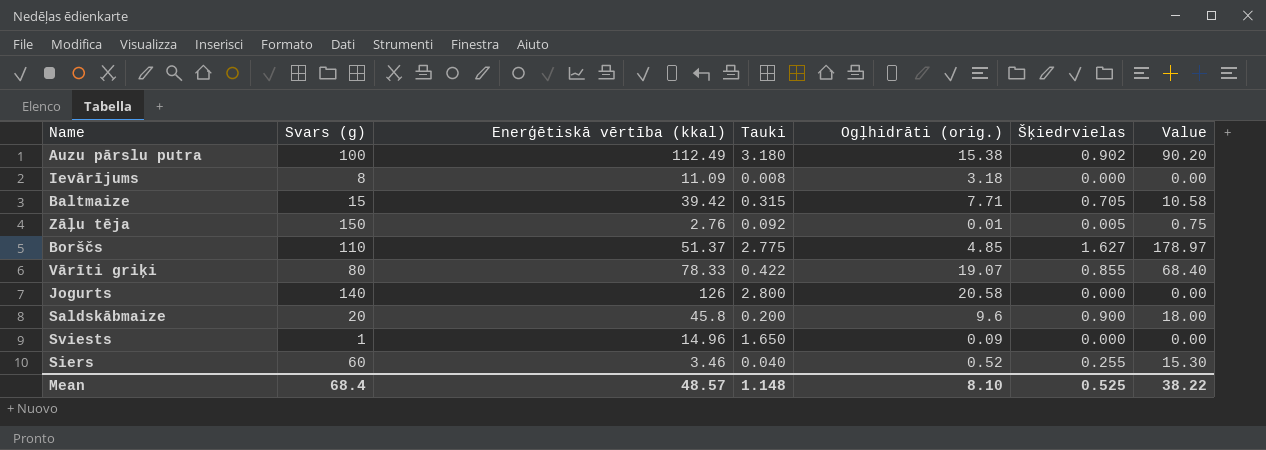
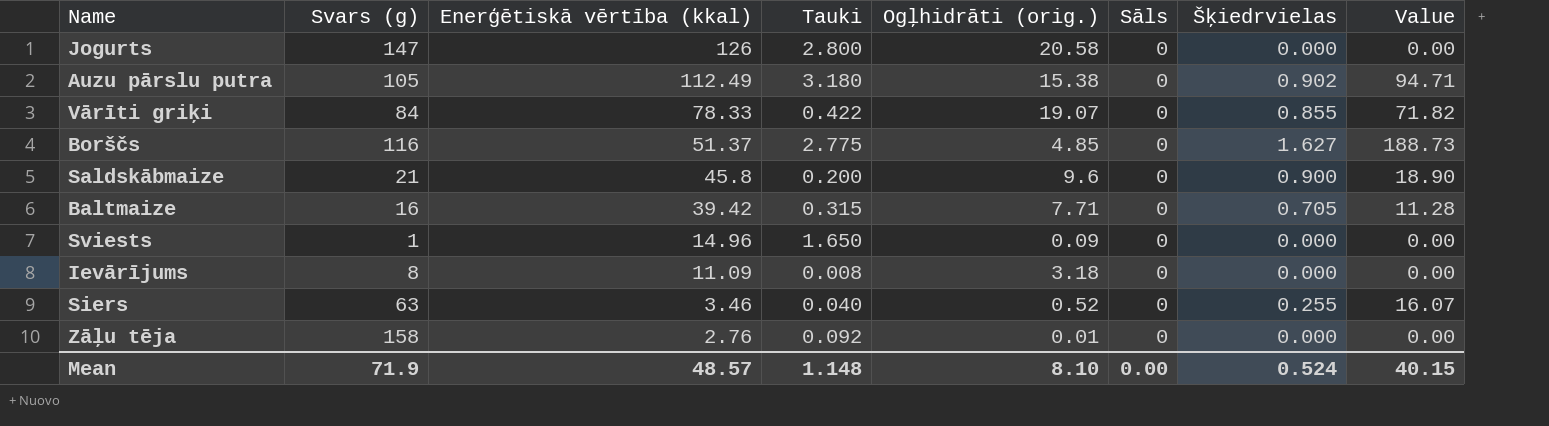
row order: none -> Enerģētiskā vērtība (kkal) descending
column Sāls | position: none -> 6
Jogurts | Svars (g): 140 -> 147
Auzu pārslu putra | Svars (g): 100 -> 105
Auzu pārslu putra | Value: 90.20 -> 94.71
Vārīti griķi | Svars (g): 80 -> 84
Vārīti griķi | Value: 68.40 -> 71.82
Borščs | Svars (g): 110 -> 116
Borščs | Value: 178.97 -> 188.73
Saldskābmaize | Svars (g): 20 -> 21
Saldskābmaize | Value: 18.00 -> 18.90
Baltmaize | Svars (g): 15 -> 16
Baltmaize | Value: 10.58 -> 11.28
Siers | Svars (g): 60 -> 63
Siers | Value: 15.30 -> 16.07
Zāļu tēja | Svars (g): 150 -> 158
Zāļu tēja | Šķiedrvielas: 0.005 -> 0.000
Zāļu tēja | Value: 0.75 -> 0.00
Mean | Svars (g): 68.4 -> 71.9
Mean | Šķiedrvielas: 0.525 -> 0.524
Mean | Value: 38.22 -> 40.15

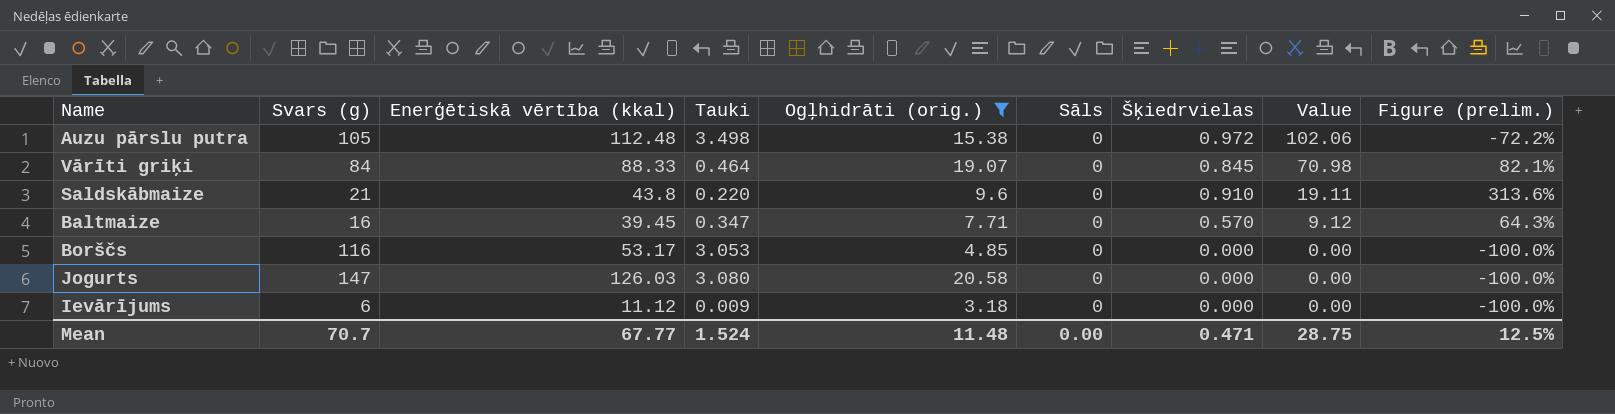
filter: none -> Ogļhidrāti (orig.) >= 3.18
row order: Enerģētiskā vērtība (kkal) descending -> Value descending
column Figure (prelim.) | formula: none -> ([Šķiedrvielas] - [Tauki]) / [Tauki]
Auzu pārslu putra | Enerģētiskā vērtība (kkal): 112.49 -> 112.48
Auzu pārslu putra | Tauki: 3.180 -> 3.498
Auzu pārslu putra | Šķiedrvielas: 0.902 -> 0.972
Auzu pārslu putra | Value: 94.71 -> 102.06
Vārīti griķi | Enerģētiskā vērtība (kkal): 78.33 -> 88.33
Vārīti griķi | Tauki: 0.422 -> 0.464
Vārīti griķi | Šķiedrvielas: 0.855 -> 0.845
Vārīti griķi | Value: 71.82 -> 70.98
Saldskābmaize | Enerģētiskā vērtība (kkal): 45.8 -> 43.8
Saldskābmaize | Tauki: 0.200 -> 0.220
Saldskābmaize | Šķiedrvielas: 0.900 -> 0.910
Saldskābmaize | Value: 18.90 -> 19.11
Baltmaize | Enerģētiskā vērtība (kkal): 39.42 -> 39.45
Baltmaize | Tauki: 0.315 -> 0.347
Baltmaize | Šķiedrvielas: 0.705 -> 0.570
Baltmaize | Value: 11.28 -> 9.12
Borščs | Enerģētiskā vērtība (kkal): 51.37 -> 53.17
Borščs | Tauki: 2.775 -> 3.053
Borščs | Šķiedrvielas: 1.627 -> 0.000
Borščs | Value: 188.73 -> 0.00
Jogurts | Enerģētiskā vērtība (kkal): 126 -> 126.03
Jogurts | Tauki: 2.800 -> 3.080
Ievārījums | Svars (g): 8 -> 6
Ievārījums | Enerģētiskā vērtība (kkal): 11.09 -> 11.12
Ievārījums | Tauki: 0.008 -> 0.009
Mean | Svars (g): 71.9 -> 70.7
Mean | Enerģētiskā vērtība (kkal): 48.57 -> 67.77
Mean | Tauki: 1.148 -> 1.524
Mean | Ogļhidrāti (orig.): 8.10 -> 11.48
Mean | Šķiedrvielas: 0.524 -> 0.471
Mean | Value: 40.15 -> 28.75

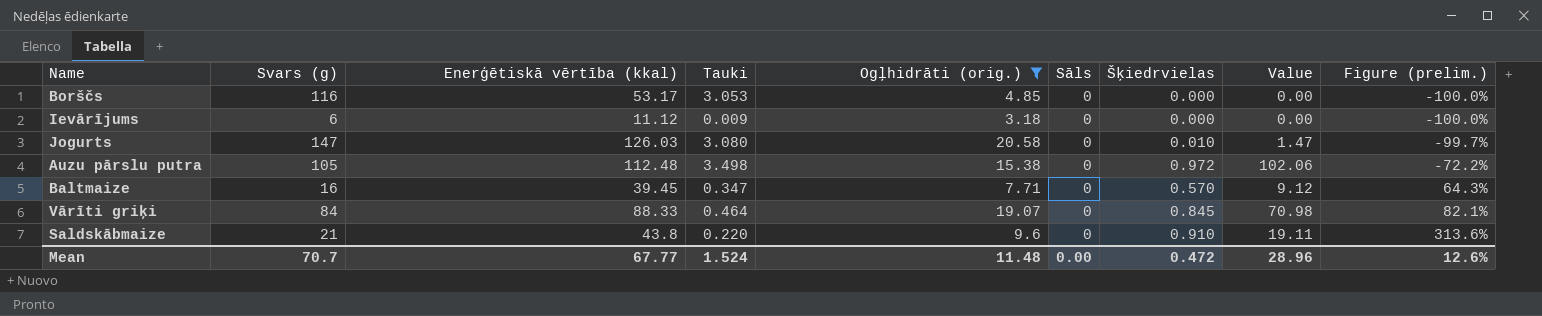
row order: Value descending -> Figure (prelim.) ascending
Jogurts | Šķiedrvielas: 0.000 -> 0.010
Jogurts | Value: 0.00 -> 1.47
Jogurts | Figure (prelim.): -100.0% -> -99.7%
Mean | Šķiedrvielas: 0.471 -> 0.472
Mean | Value: 28.75 -> 28.96
Mean | Figure (prelim.): 12.5% -> 12.6%

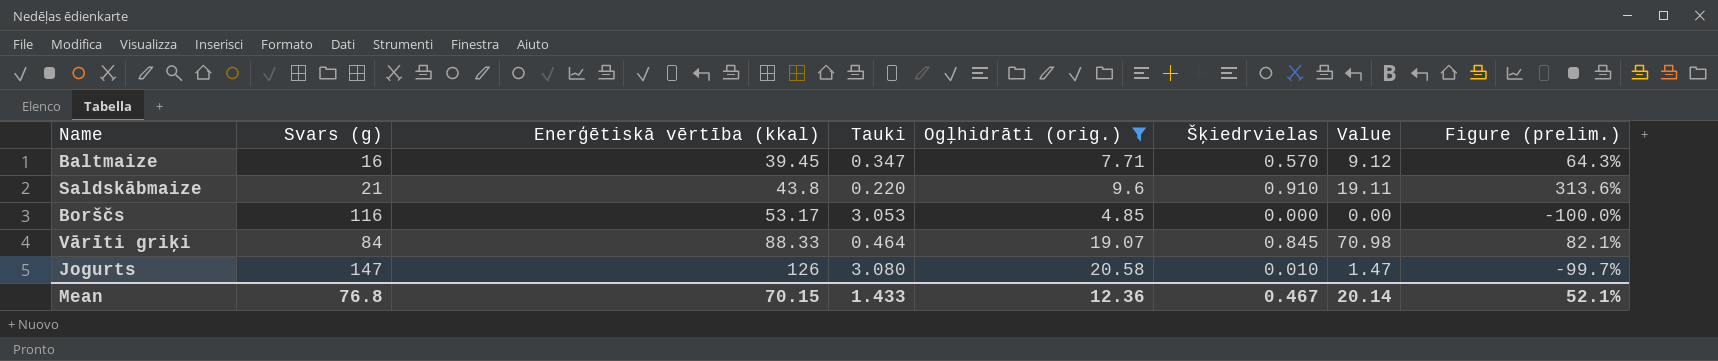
row order: Figure (prelim.) ascending -> Enerģētiskā vērtība (kkal) ascending
column Sāls | position: 6 -> none
row Ievārījums: 6 | 11.12 | 0.009 | 3.18 | 0 | 0.000 | 0.00 | -100.0% -> none
row Auzu pārslu putra: 105 | 112.48 | 3.498 | 15.38 | 0 | 0.972 | 102.06 | -72.2% -> none
Jogurts | Enerģētiskā vērtība (kkal): 126.03 -> 126
Mean | Svars (g): 70.7 -> 76.8
Mean | Enerģētiskā vērtība (kkal): 67.77 -> 70.15
Mean | Tauki: 1.524 -> 1.433
Mean | Ogļhidrāti (orig.): 11.48 -> 12.36
Mean | Šķiedrvielas: 0.472 -> 0.467
Mean | Value: 28.96 -> 20.14
Mean | Figure (prelim.): 12.6% -> 52.1%

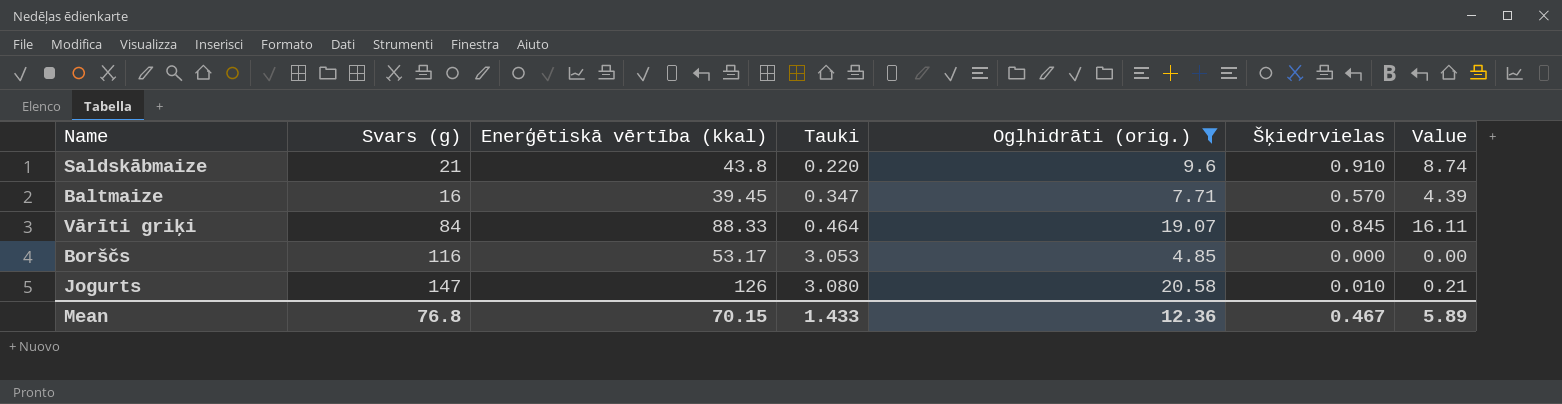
row order: Enerģētiskā vērtība (kkal) ascending -> Tauki ascending
column Figure (prelim.) | formula: ([Šķiedrvielas] - [Tauki]) / [Tauki] -> none
column Value | formula: [Svars (g)] * [Šķiedrvielas] -> [Ogļhidrāti (orig.)] * [Šķiedrvielas]
Mean | Value: 20.14 -> 5.89

